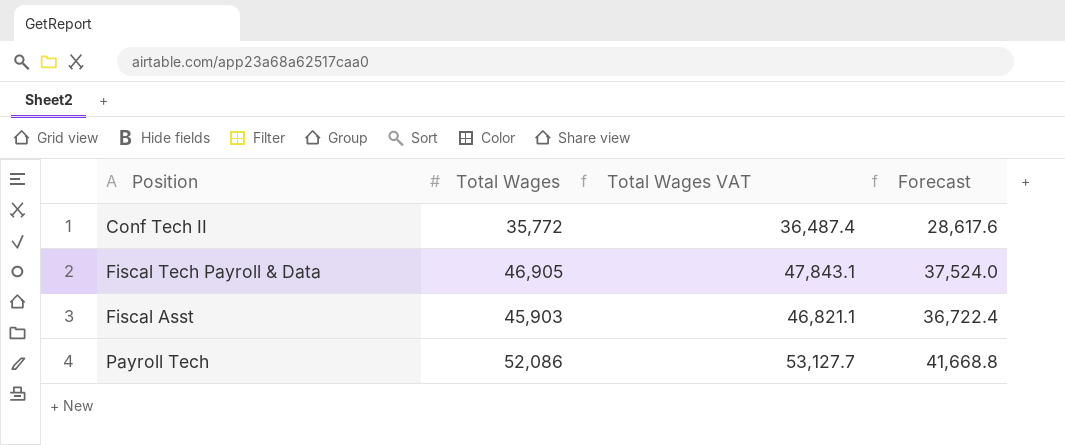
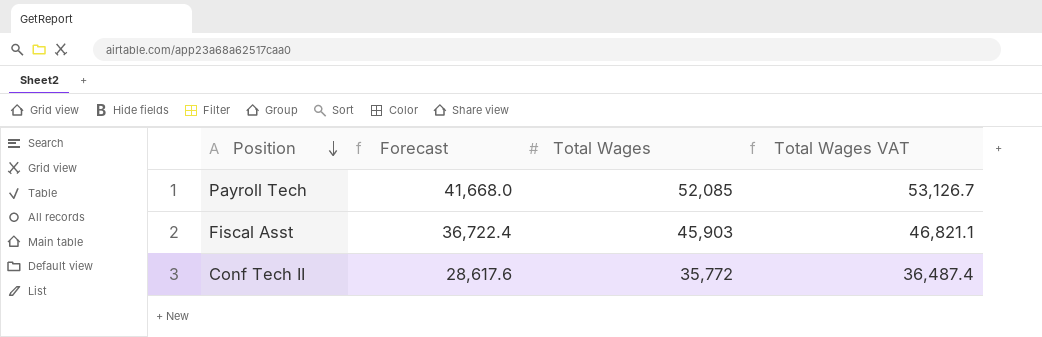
row order: none -> Position descending
column Forecast | position: 4 -> 2
row Fiscal Tech Payroll & Data: 46,905 | 47,843.1 | 37,524.0 -> none
Payroll Tech | Forecast: 41,668.8 -> 41,668.0
Payroll Tech | Total Wages: 52,086 -> 52,085
Payroll Tech | Total Wages VAT: 53,127.7 -> 53,126.7

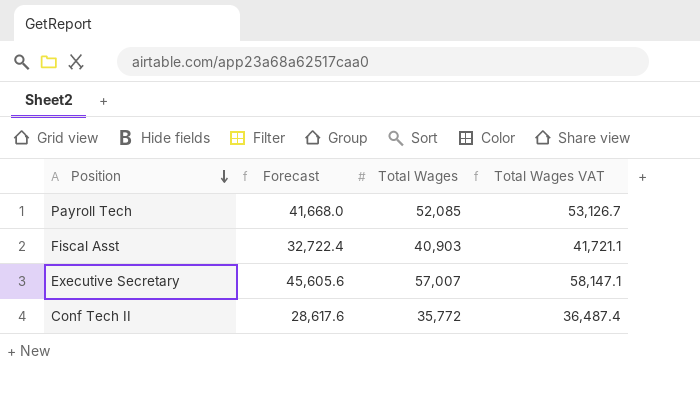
Fiscal Asst | Forecast: 36,722.4 -> 32,722.4
Fiscal Asst | Total Wages: 45,903 -> 40,903
Fiscal Asst | Total Wages VAT: 46,821.1 -> 41,721.1
row Executive Secretary: none -> 45,605.6 | 57,007 | 58,147.1

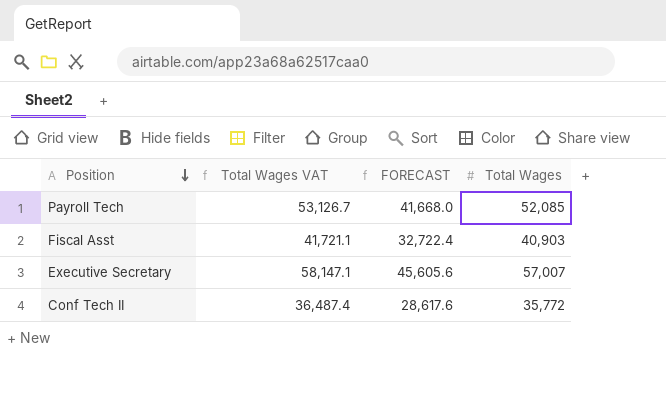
column Total Wages VAT | position: 4 -> 2
column name: Forecast -> FORECAST

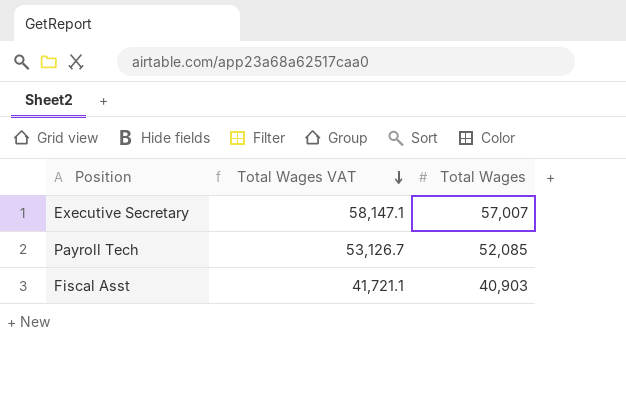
row order: Position descending -> Total Wages VAT descending
column FORECAST | formula: [Total Wages] * 0.8 -> none
row Conf Tech II: 36,487.4 | 28,617.6 | 35,772 -> none

